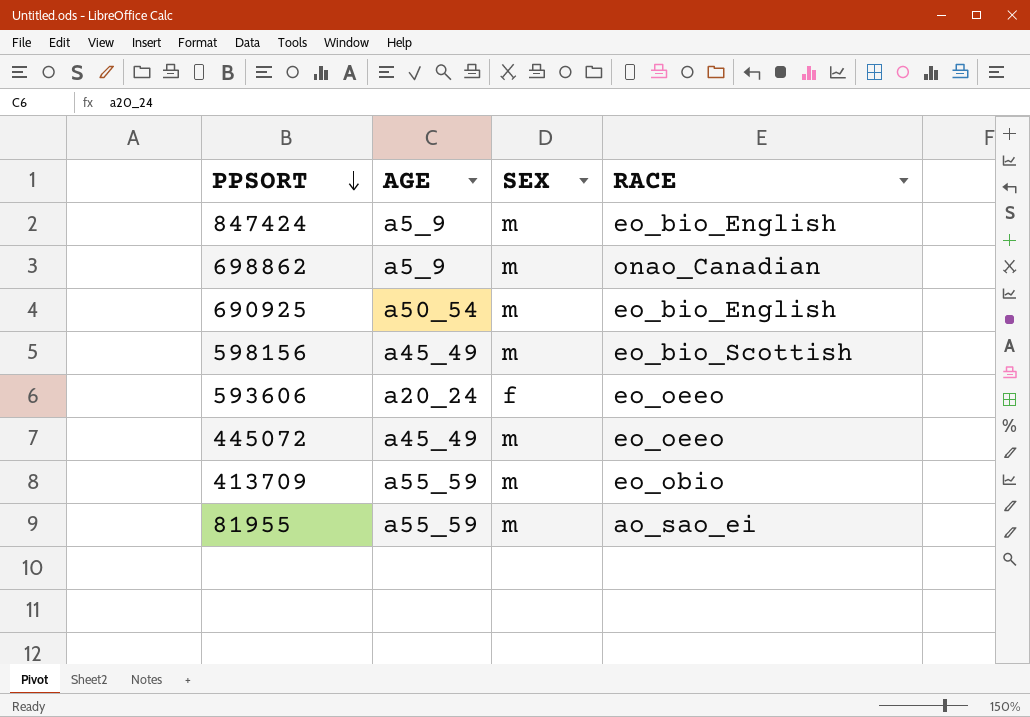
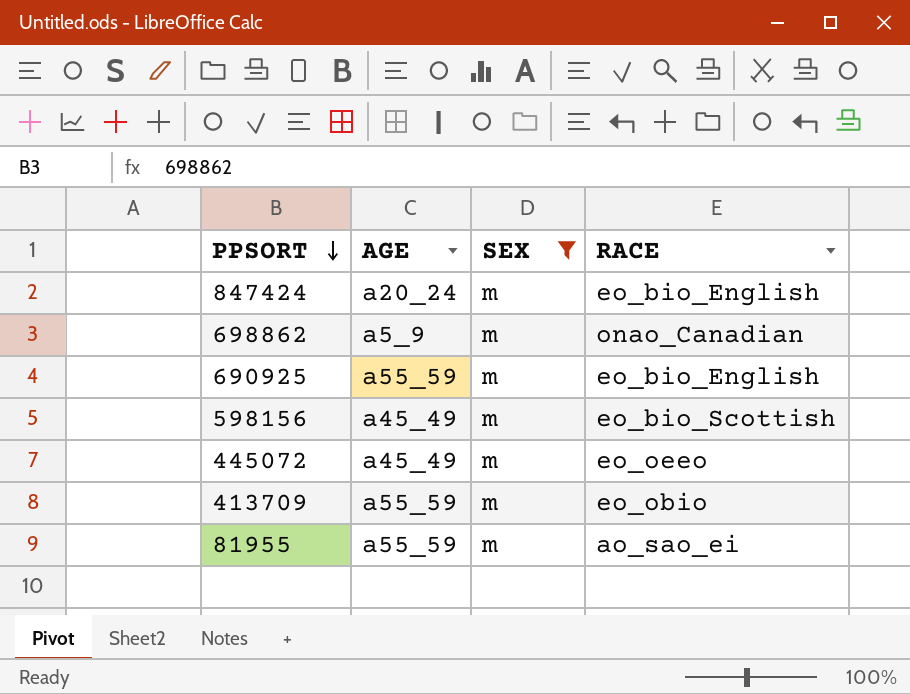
filter: none -> SEX = m
847424 | AGE: a5_9 -> a20_24
690925 | AGE: a50_54 -> a55_59

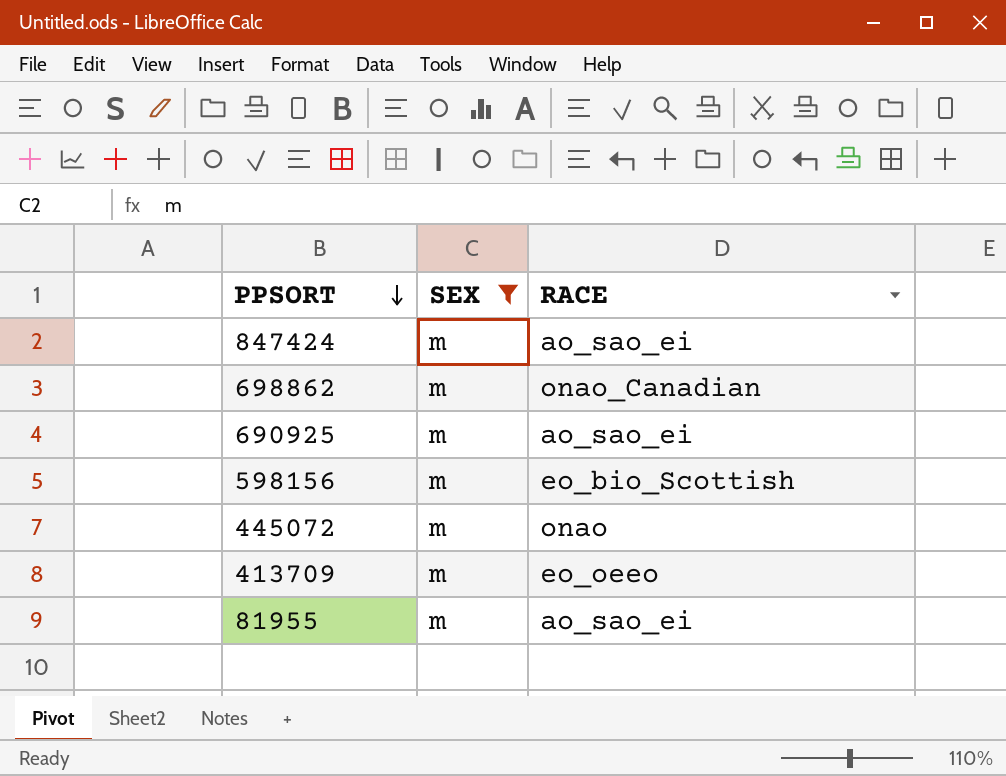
column AGE | position: 2 -> none
847424 | RACE: eo_bio_English -> ao_sao_ei
690925 | RACE: eo_bio_English -> ao_sao_ei
445072 | RACE: eo_oeeo -> onao
413709 | RACE: eo_obio -> eo_oeeo

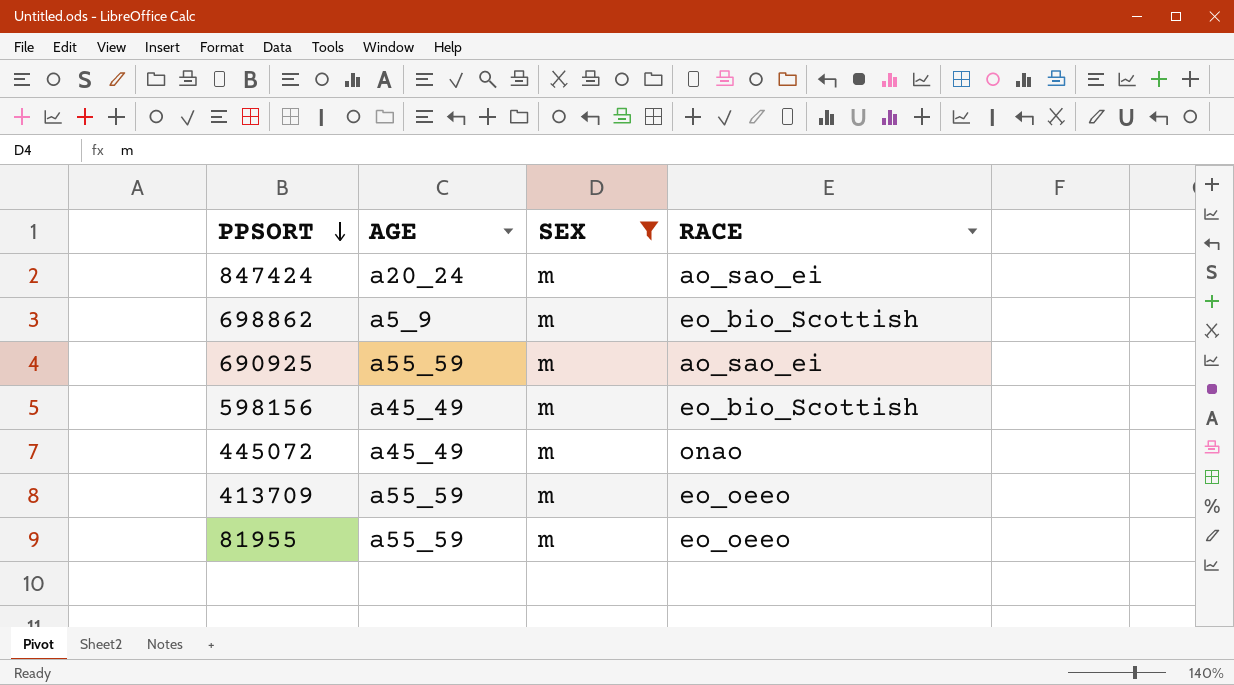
column AGE | position: none -> 2
698862 | RACE: onao_Canadian -> eo_bio_Scottish
81955 | RACE: ao_sao_ei -> eo_oeeo

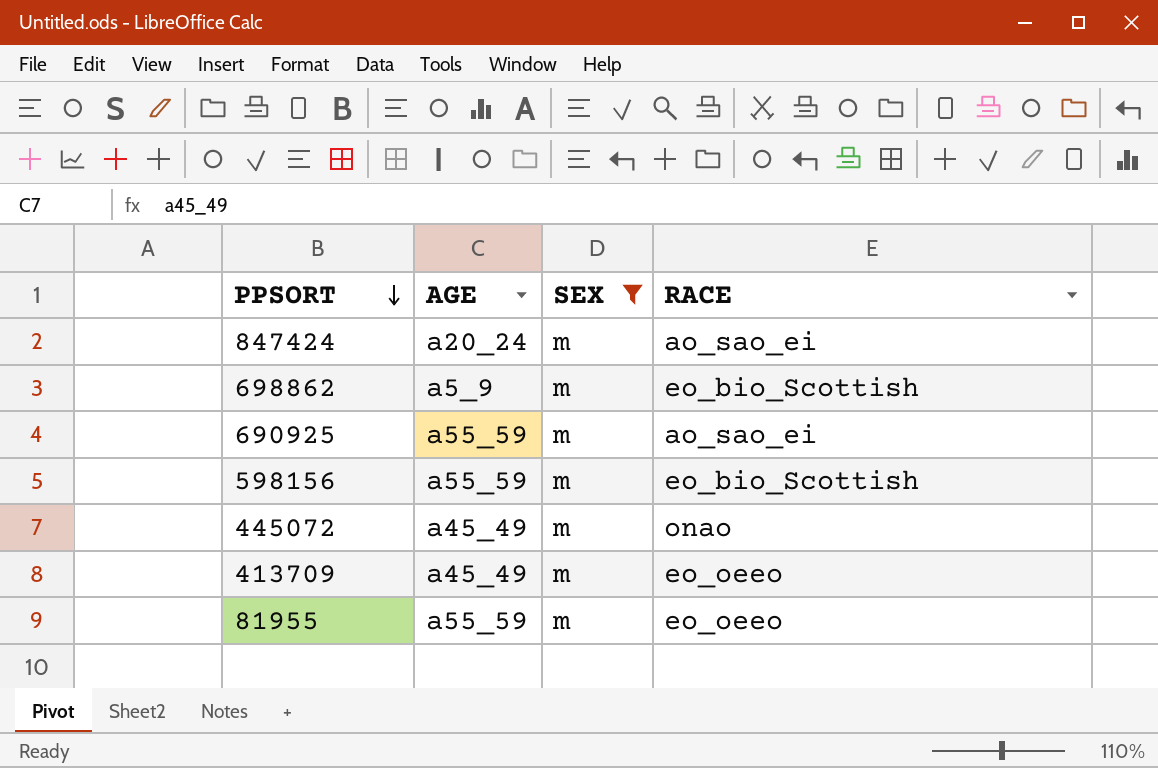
598156 | AGE: a45_49 -> a55_59
413709 | AGE: a55_59 -> a45_49

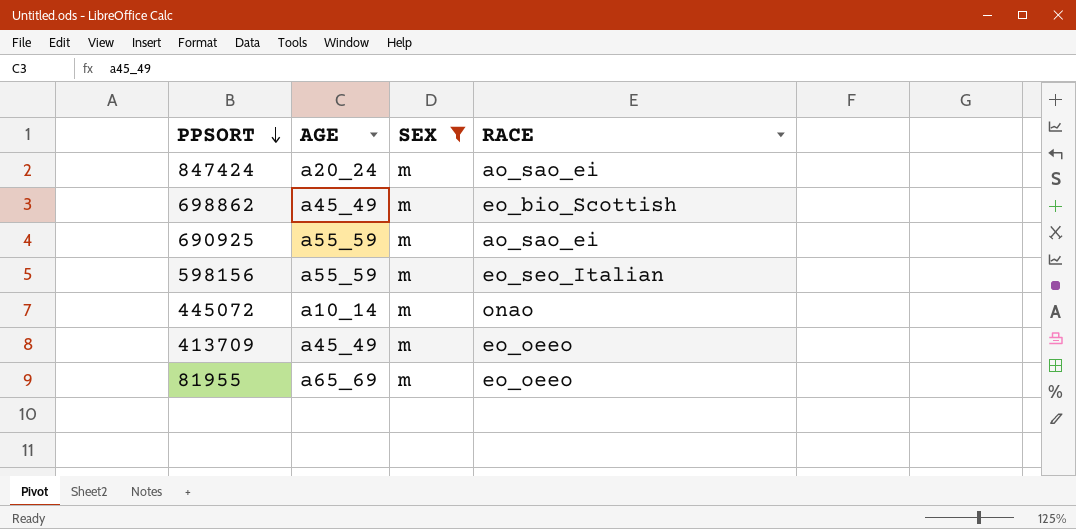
698862 | AGE: a5_9 -> a45_49
598156 | RACE: eo_bio_Scottish -> eo_seo_Italian
445072 | AGE: a45_49 -> a10_14
81955 | AGE: a55_59 -> a65_69

